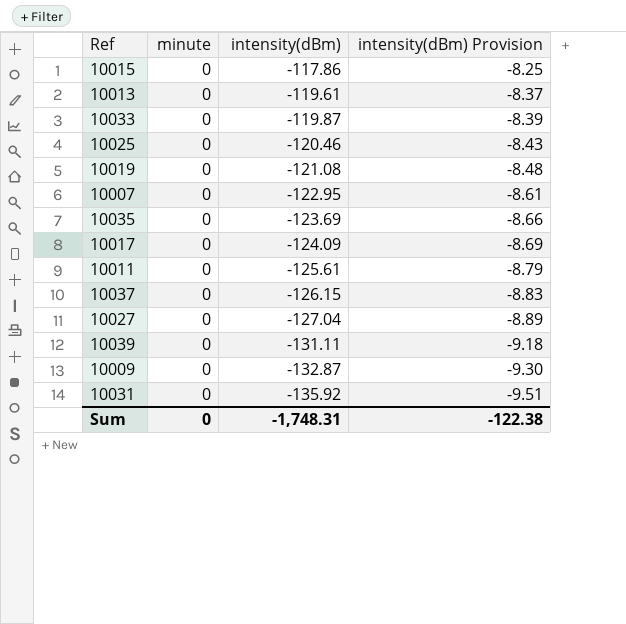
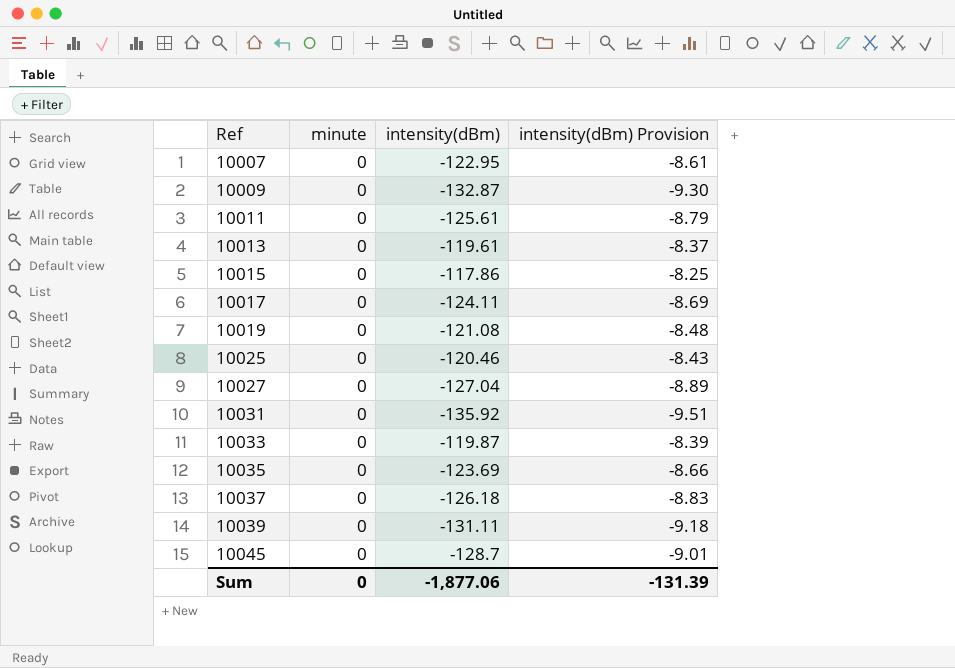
row order: intensity(dBm) descending -> Ref ascending
10017 | intensity(dBm): -124.09 -> -124.11
10037 | intensity(dBm): -126.15 -> -126.18
row 10045: none -> 0 | -128.7 | -9.01
Sum | intensity(dBm): -1,748.31 -> -1,877.06
Sum | intensity(dBm) Provision: -122.38 -> -131.39

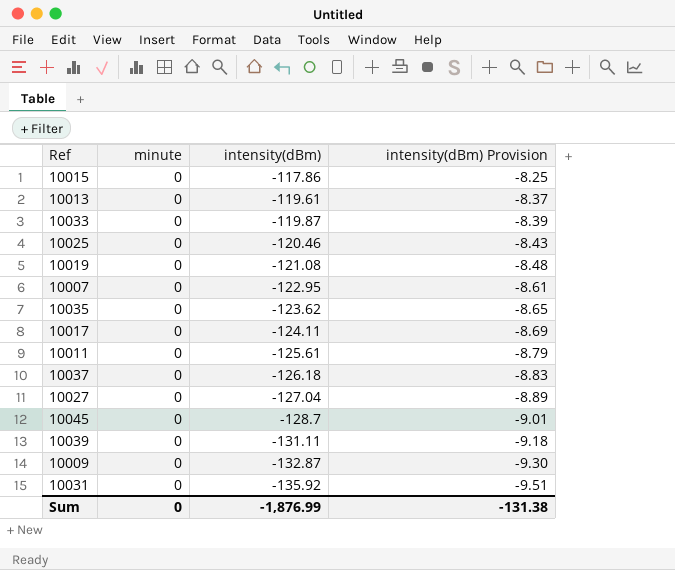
row order: Ref ascending -> intensity(dBm) descending
10035 | intensity(dBm): -123.69 -> -123.62
10035 | intensity(dBm) Provision: -8.66 -> -8.65
Sum | intensity(dBm): -1,877.06 -> -1,876.99
Sum | intensity(dBm) Provision: -131.39 -> -131.38

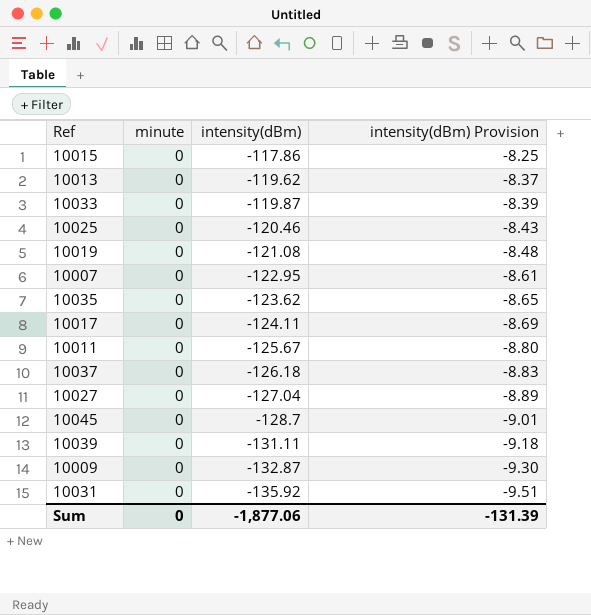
10013 | intensity(dBm): -119.61 -> -119.62
10011 | intensity(dBm): -125.61 -> -125.67
10011 | intensity(dBm) Provision: -8.79 -> -8.80
Sum | intensity(dBm): -1,876.99 -> -1,877.06
Sum | intensity(dBm) Provision: -131.38 -> -131.39

